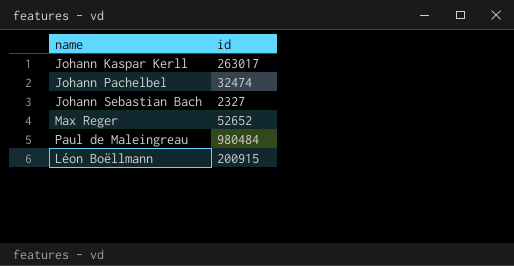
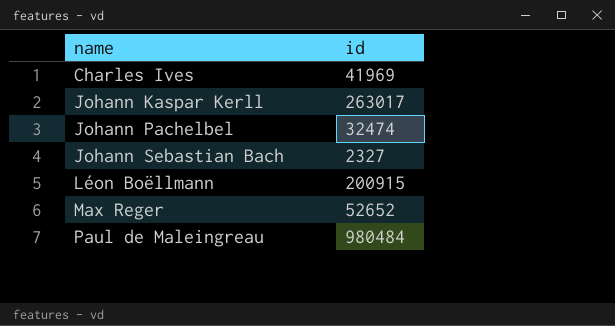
row order: none -> name ascending
row Charles Ives: none -> 41969

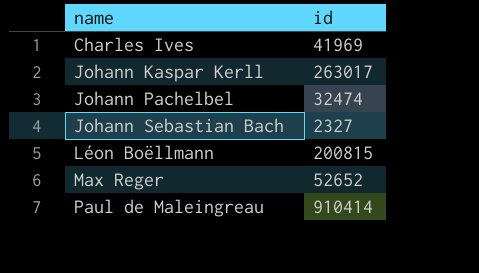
Léon Boëllmann | id: 200915 -> 200815
Paul de Maleingreau | id: 980484 -> 910414

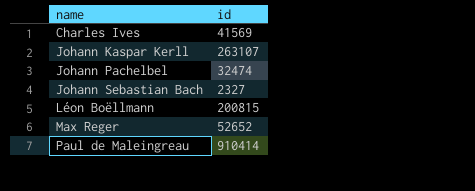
Charles Ives | id: 41969 -> 41569
Johann Kaspar Kerll | id: 263017 -> 263107

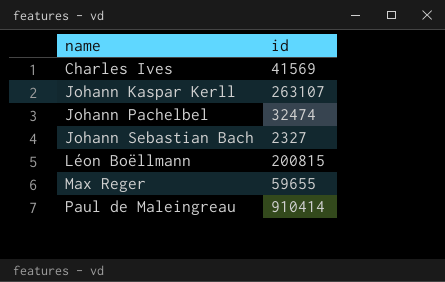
Max Reger | id: 52652 -> 59655

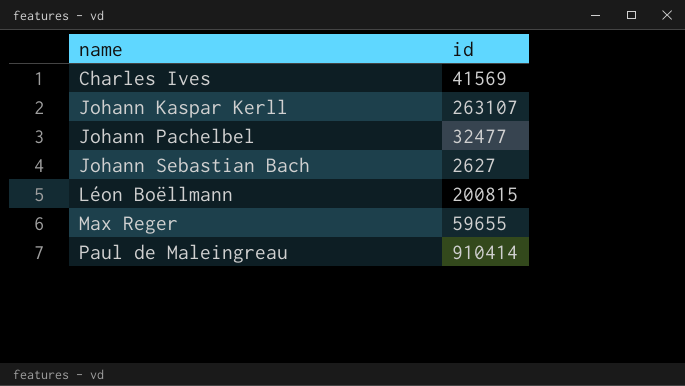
Johann Pachelbel | id: 32474 -> 32477
Johann Sebastian Bach | id: 2327 -> 2627

